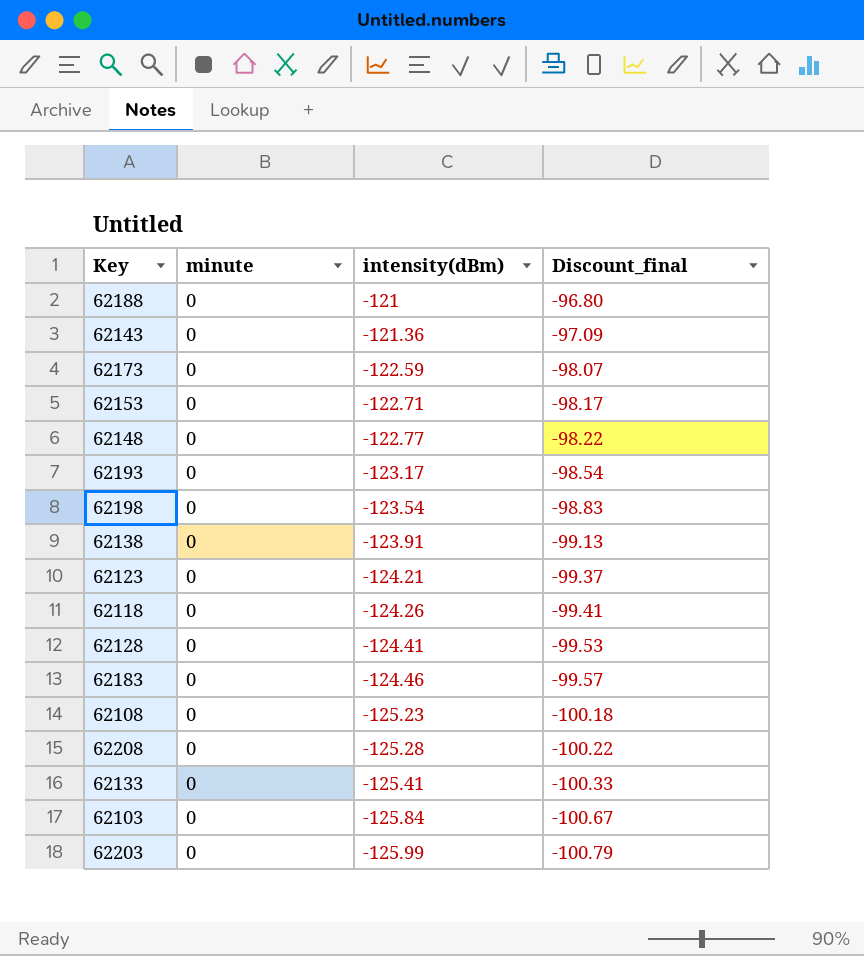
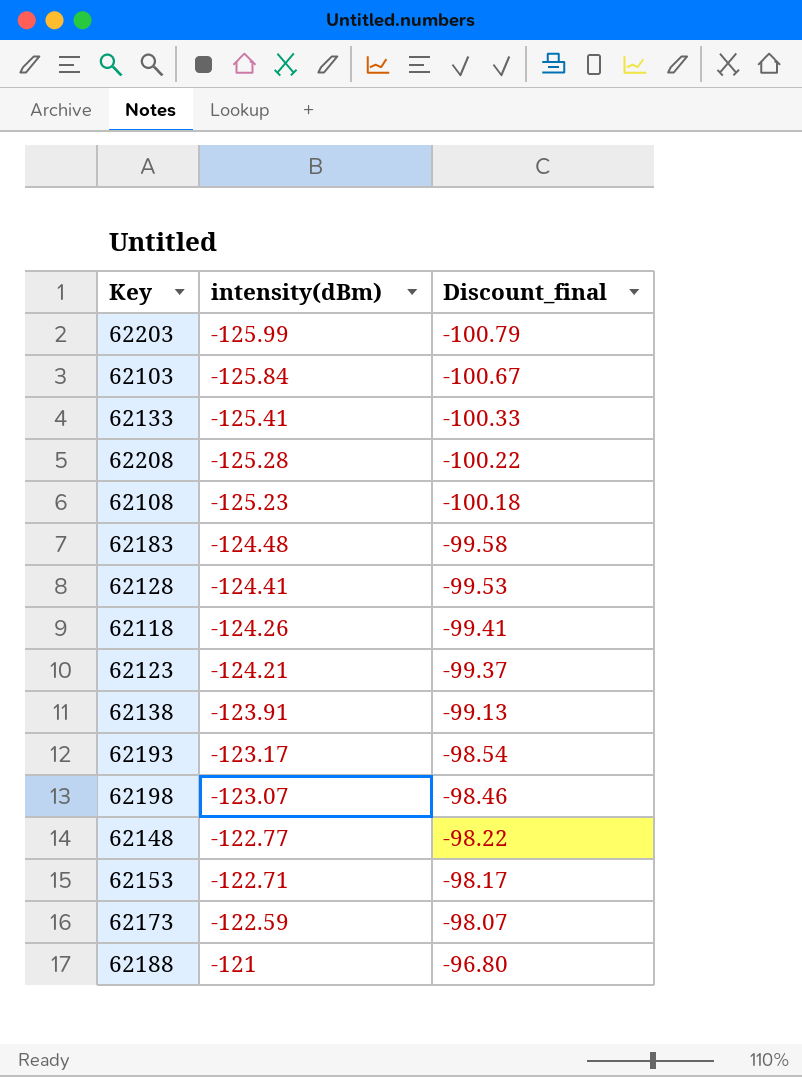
row order: intensity(dBm) descending -> intensity(dBm) ascending
column minute | position: 2 -> none
row 62143: 0 | -121.36 | -97.09 -> none
62183 | intensity(dBm): -124.46 -> -124.48
62183 | Discount_final: -99.57 -> -99.58
62198 | intensity(dBm): -123.54 -> -123.07
62198 | Discount_final: -98.83 -> -98.46

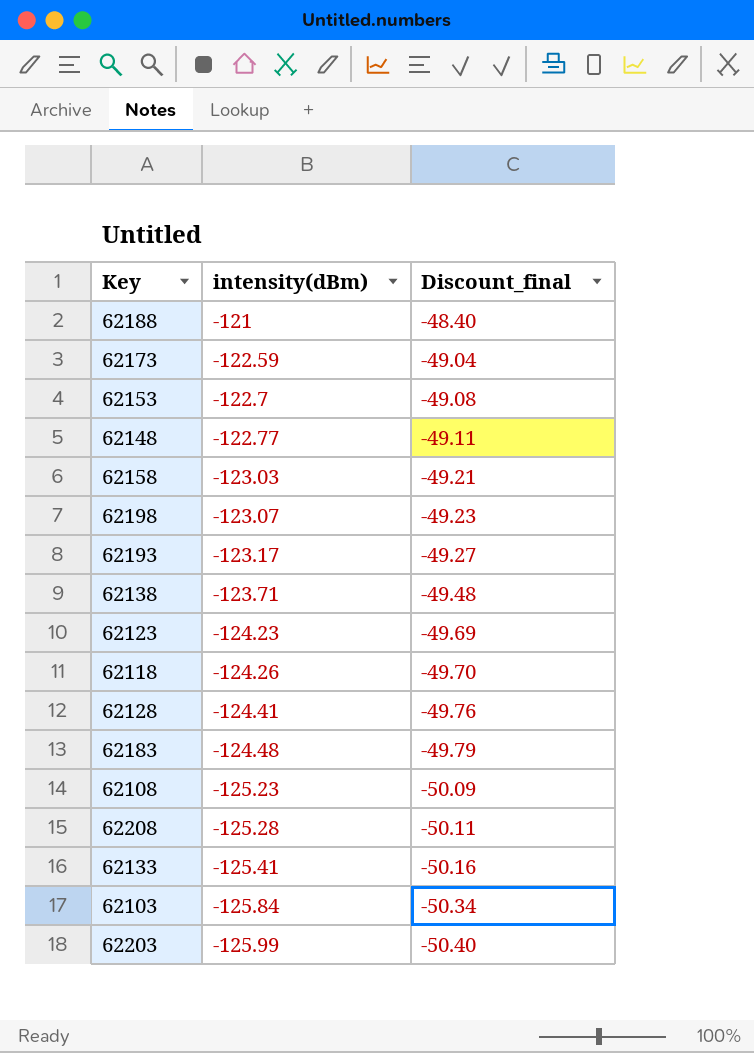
row order: intensity(dBm) ascending -> intensity(dBm) descending
column Discount_final | formula: [intensity(dBm)] * 0.8 -> [intensity(dBm)] * 0.4
62153 | intensity(dBm): -122.71 -> -122.7
row 62158: none -> -123.03 | -49.21
62138 | intensity(dBm): -123.91 -> -123.71
62123 | intensity(dBm): -124.21 -> -124.23

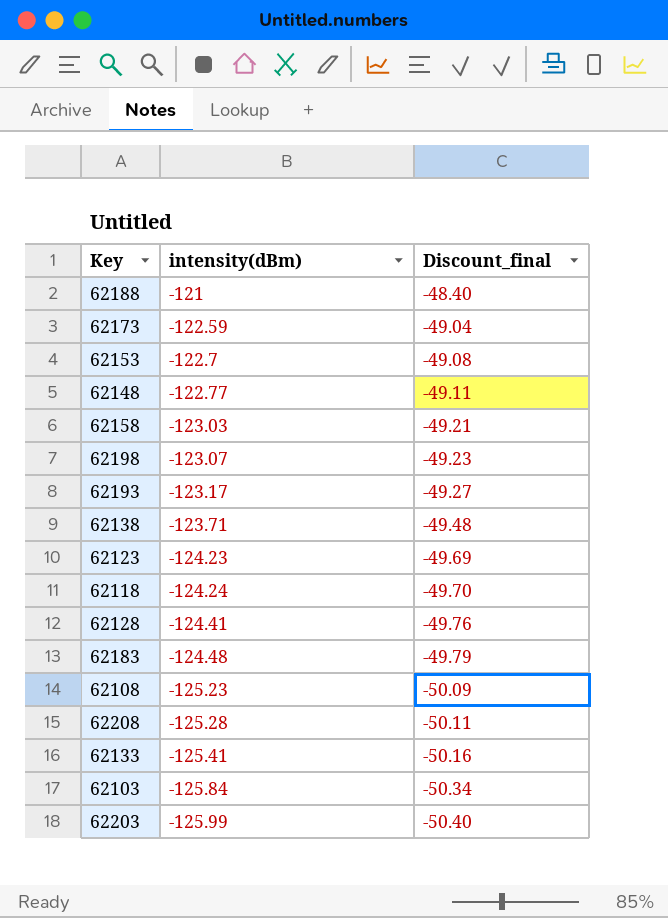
62118 | intensity(dBm): -124.26 -> -124.24

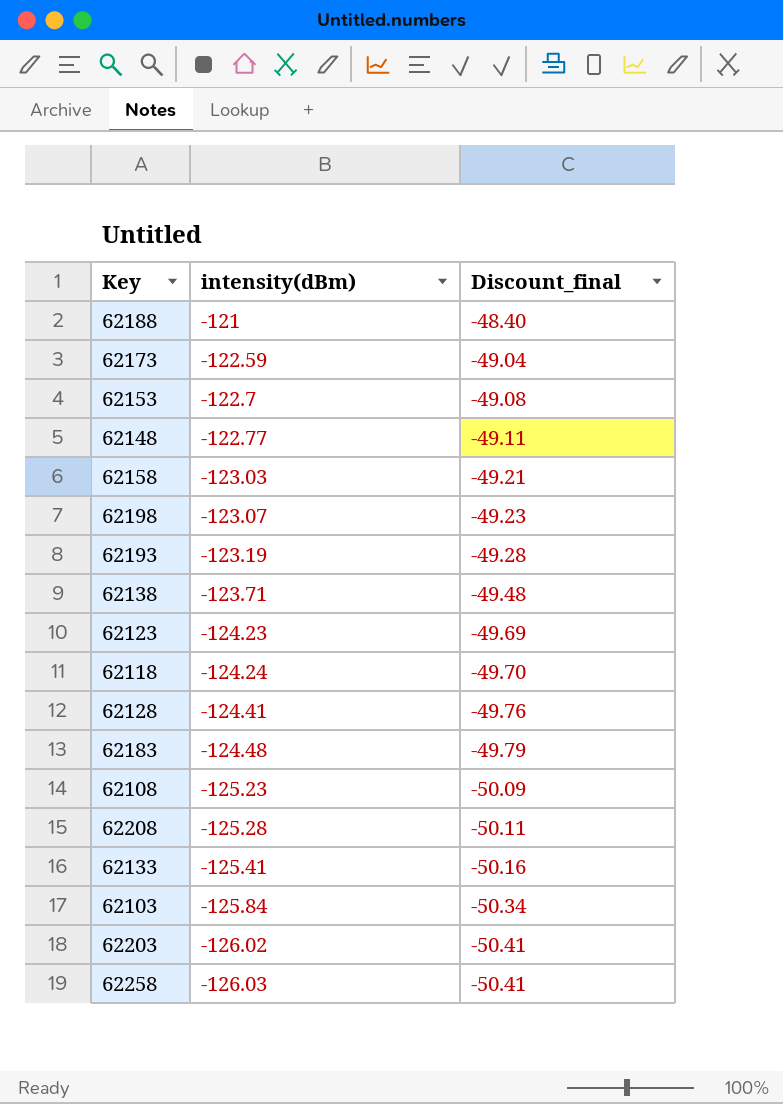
62193 | intensity(dBm): -123.17 -> -123.19
62193 | Discount_final: -49.27 -> -49.28
62203 | intensity(dBm): -125.99 -> -126.02
62203 | Discount_final: -50.40 -> -50.41
row 62258: none -> -126.03 | -50.41

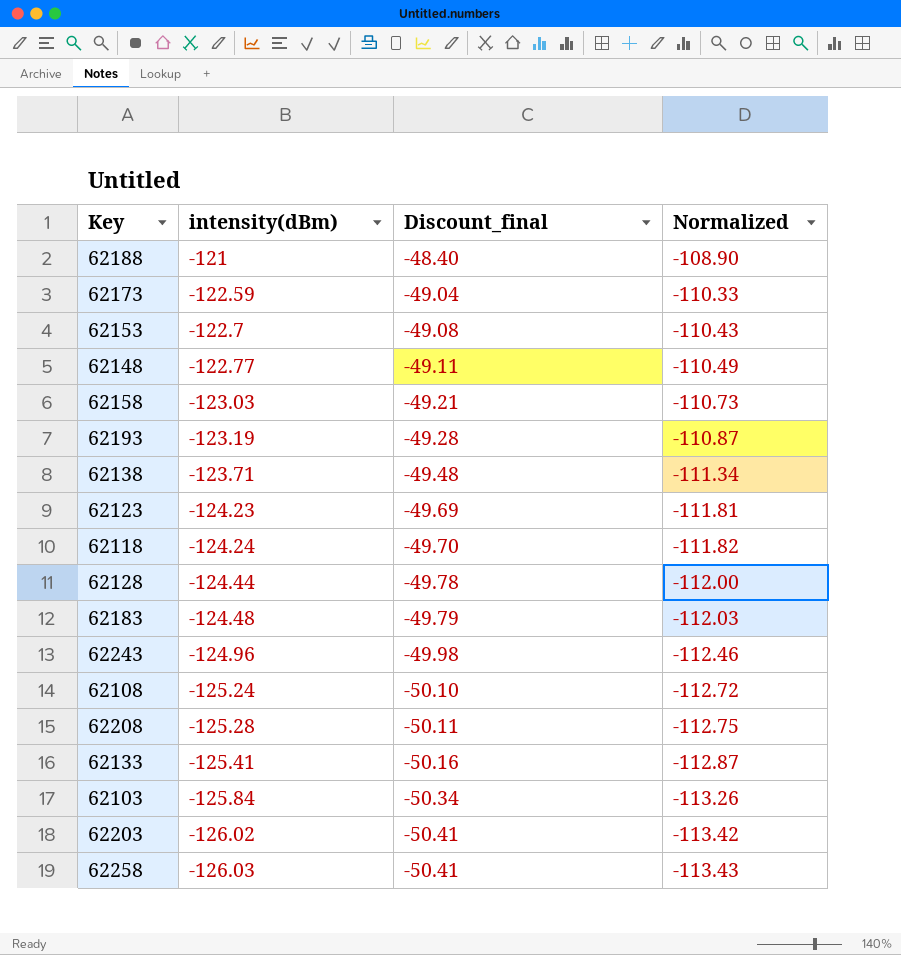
column Normalized | formula: none -> [intensity(dBm)] * 0.9
row 62198: -123.07 | -49.23 -> none
62128 | intensity(dBm): -124.41 -> -124.44
62128 | Discount_final: -49.76 -> -49.78
row 62243: none -> -124.96 | -49.98 | -112.46
62108 | intensity(dBm): -125.23 -> -125.24
62108 | Discount_final: -50.09 -> -50.10

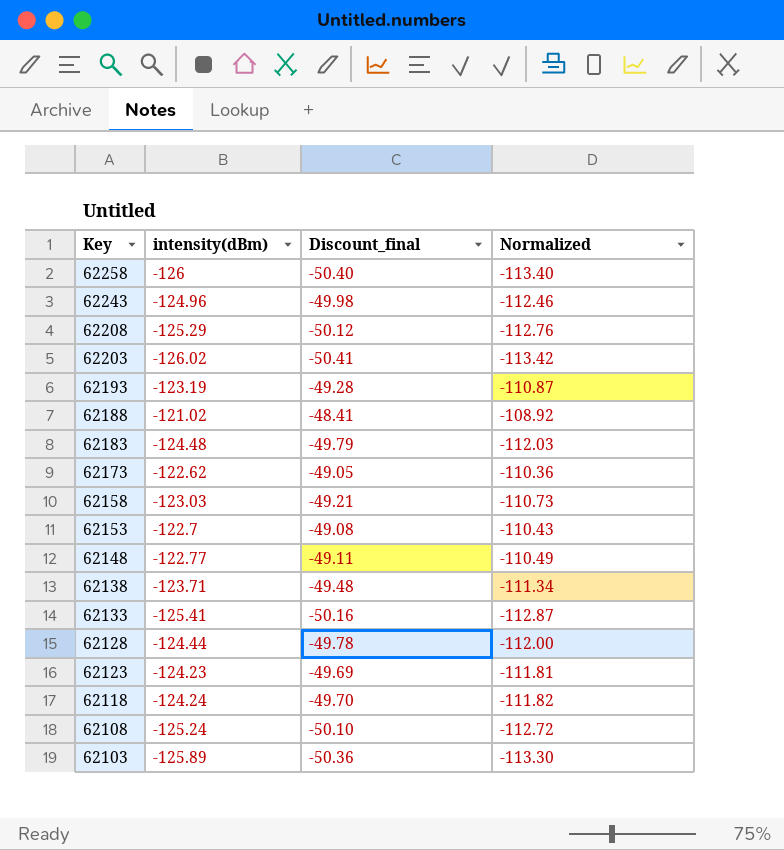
row order: intensity(dBm) descending -> Key descending
62258 | intensity(dBm): -126.03 -> -126
62258 | Discount_final: -50.41 -> -50.40
62258 | Normalized: -113.43 -> -113.40
62208 | intensity(dBm): -125.28 -> -125.29
62208 | Discount_final: -50.11 -> -50.12
62208 | Normalized: -112.75 -> -112.76
62188 | intensity(dBm): -121 -> -121.02
62188 | Discount_final: -48.40 -> -48.41
62188 | Normalized: -108.90 -> -108.92
62173 | intensity(dBm): -122.59 -> -122.62
62173 | Discount_final: -49.04 -> -49.05
62173 | Normalized: -110.33 -> -110.36
62103 | intensity(dBm): -125.84 -> -125.89
62103 | Discount_final: -50.34 -> -50.36
62103 | Normalized: -113.26 -> -113.30

